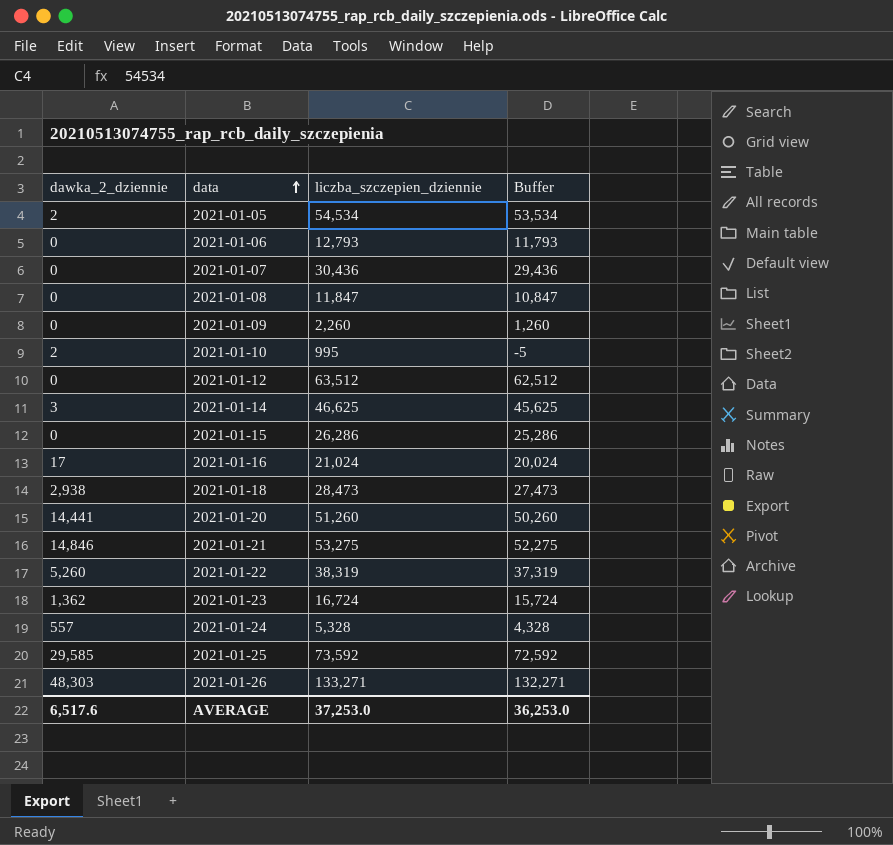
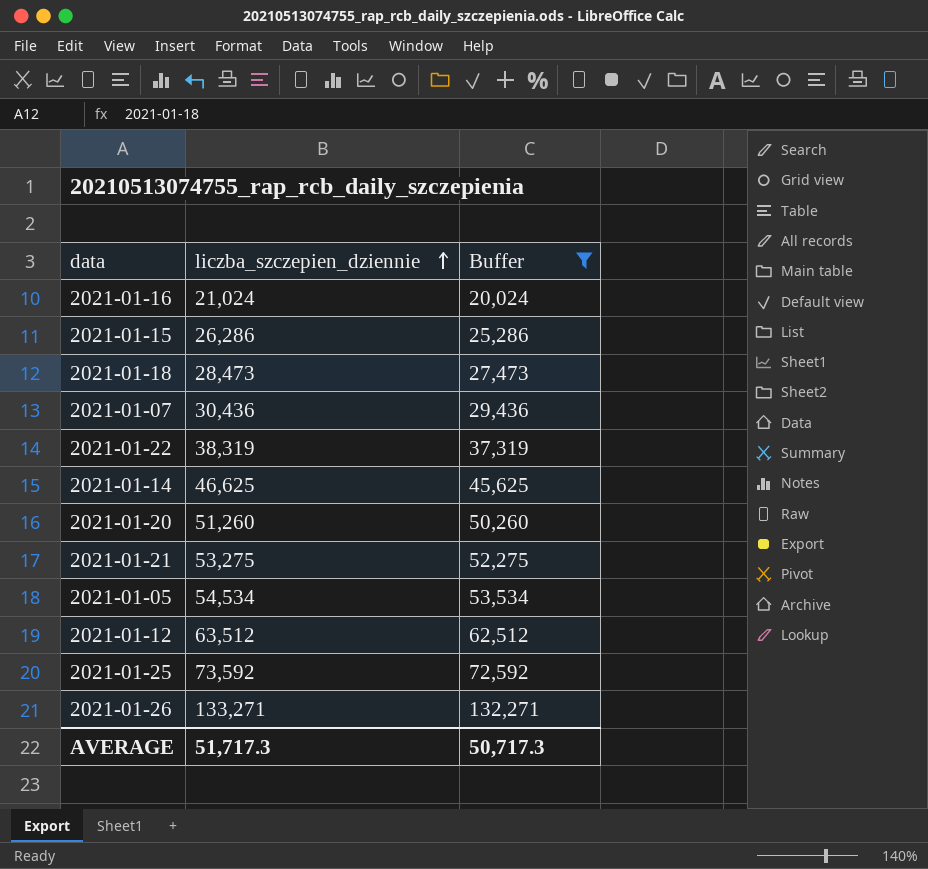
filter: none -> Buffer >= 20,024
row order: data ascending -> liczba_szczepien_dziennie ascending
column dawka_2_dziennie | position: 1 -> none
AVERAGE | liczba_szczepien_dziennie: 37,253.0 -> 51,717.3
AVERAGE | Buffer: 36,253.0 -> 50,717.3

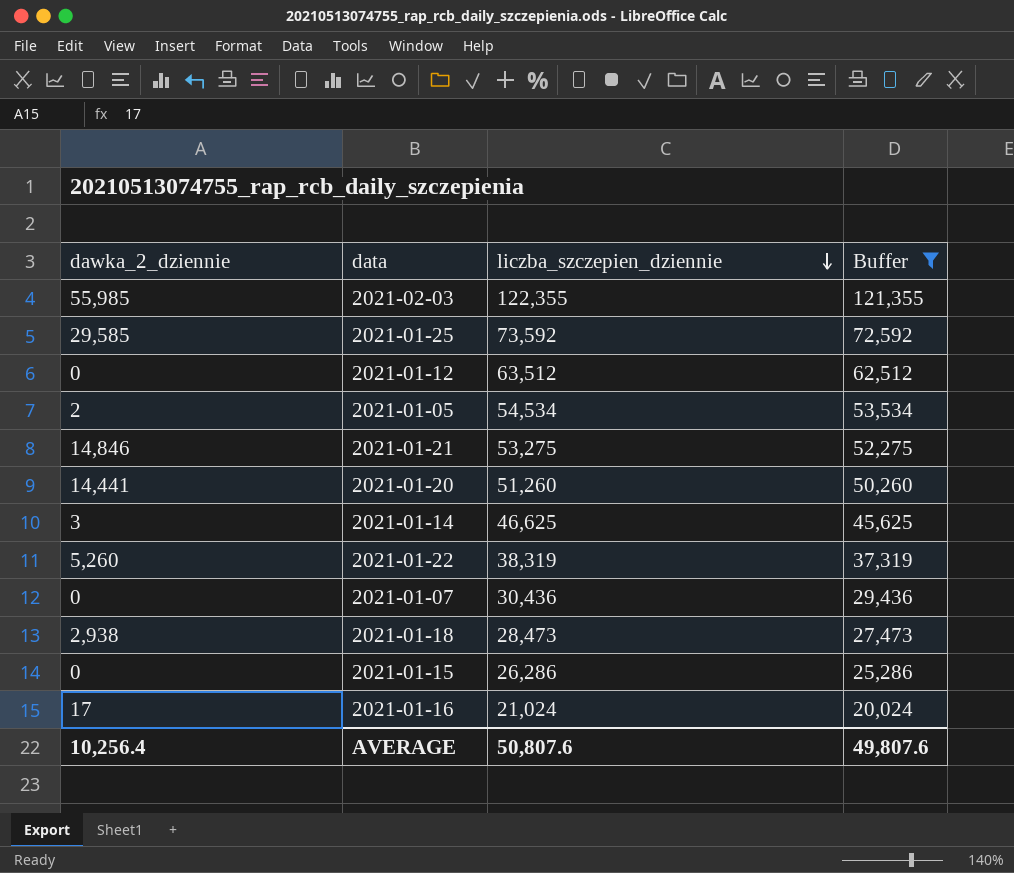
row order: liczba_szczepien_dziennie ascending -> liczba_szczepien_dziennie descending
column dawka_2_dziennie | position: none -> 1
row 2021-01-26: 133,271 | 132,271 -> none
row 2021-02-03: none -> 55,985 | 122,355 | 121,355
AVERAGE | liczba_szczepien_dziennie: 51,717.3 -> 50,807.6
AVERAGE | Buffer: 50,717.3 -> 49,807.6

